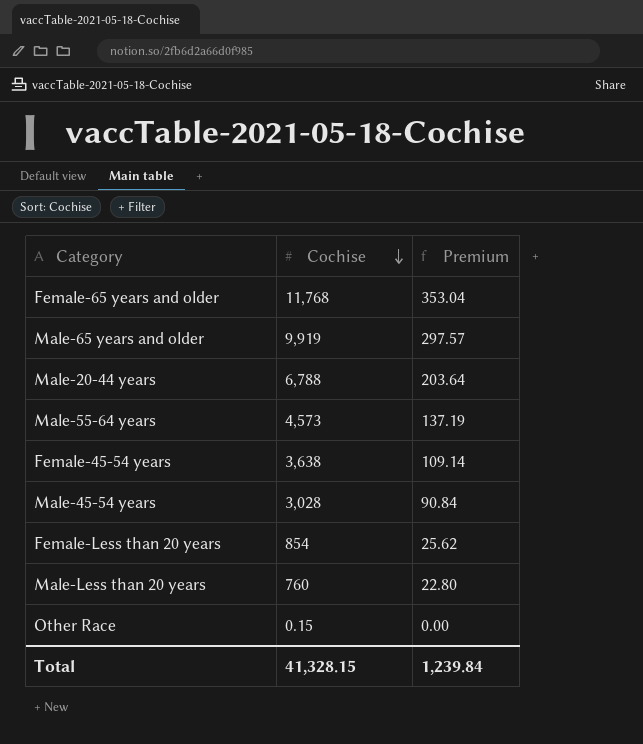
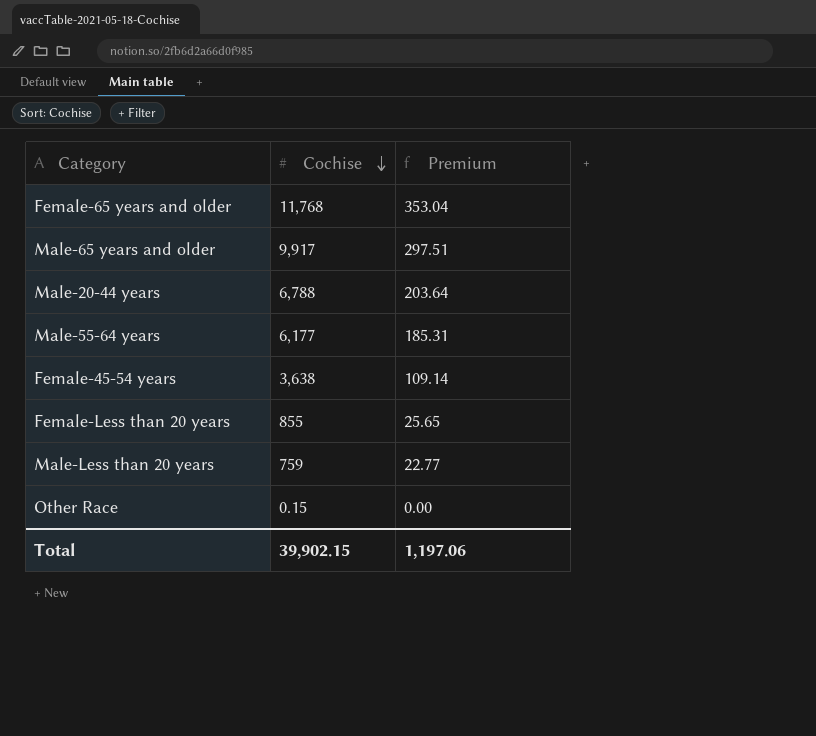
row Male-45-54 years: 3,028 | 90.84 -> none
Male-65 years and older | Cochise: 9,919 -> 9,917
Male-65 years and older | Premium: 297.57 -> 297.51
Male-55-64 years | Cochise: 4,573 -> 6,177
Male-55-64 years | Premium: 137.19 -> 185.31
Female-Less than 20 years | Cochise: 854 -> 855
Female-Less than 20 years | Premium: 25.62 -> 25.65
Male-Less than 20 years | Cochise: 760 -> 759
Male-Less than 20 years | Premium: 22.80 -> 22.77
Total | Cochise: 41,328.15 -> 39,902.15
Total | Premium: 1,239.84 -> 1,197.06

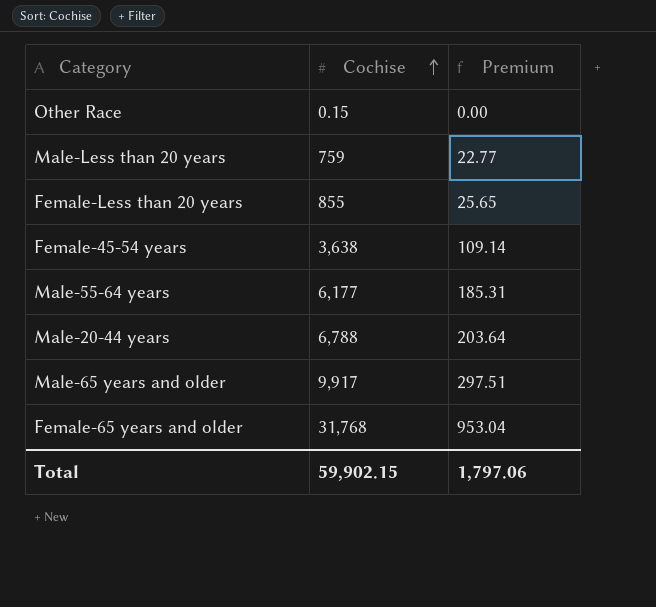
row order: Cochise descending -> Cochise ascending
Female-65 years and older | Cochise: 11,768 -> 31,768
Female-65 years and older | Premium: 353.04 -> 953.04
Total | Cochise: 39,902.15 -> 59,902.15
Total | Premium: 1,197.06 -> 1,797.06

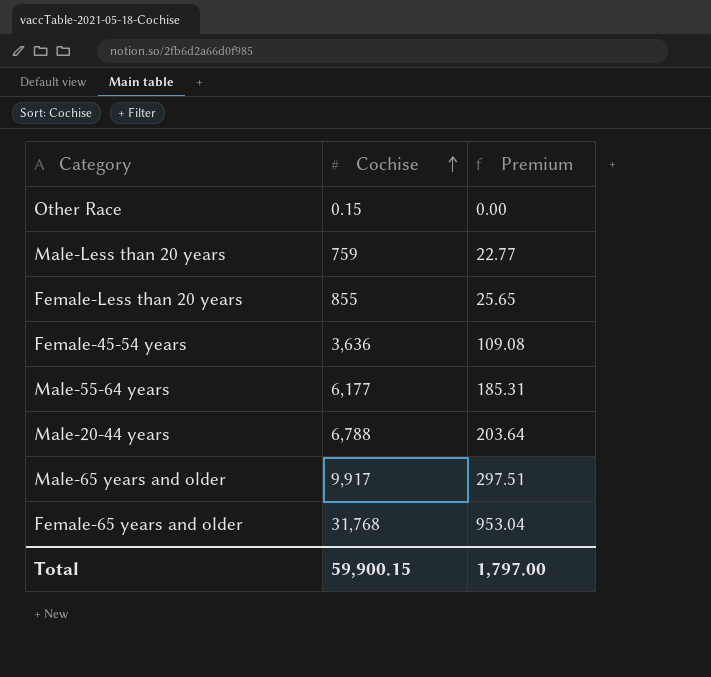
Female-45-54 years | Cochise: 3,638 -> 3,636
Female-45-54 years | Premium: 109.14 -> 109.08
Total | Cochise: 59,902.15 -> 59,900.15
Total | Premium: 1,797.06 -> 1,797.00

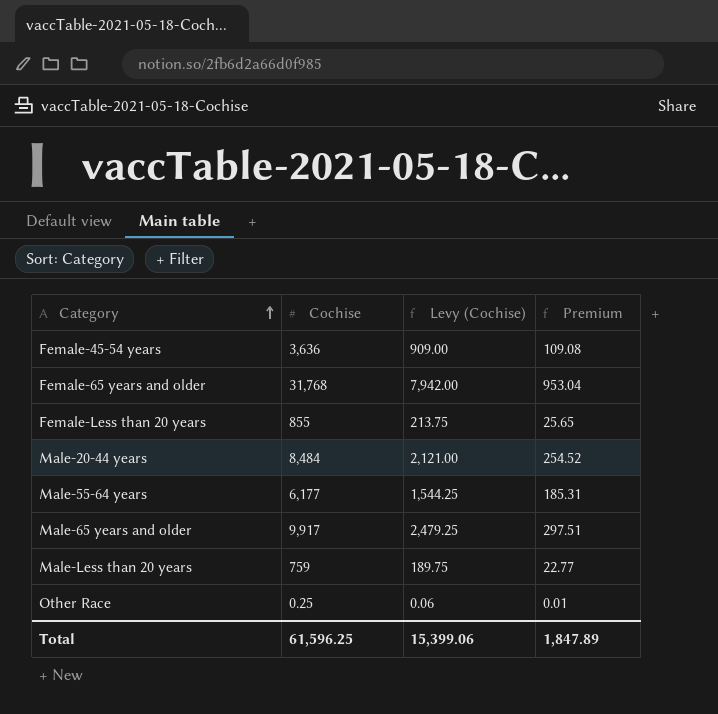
row order: Cochise ascending -> Category ascending
column Levy (Cochise) | formula: none -> [Cochise] * 0.25
Male-20-44 years | Cochise: 6,788 -> 8,484
Male-20-44 years | Premium: 203.64 -> 254.52
Other Race | Cochise: 0.15 -> 0.25
Other Race | Premium: 0.00 -> 0.01
Total | Cochise: 59,900.15 -> 61,596.25
Total | Premium: 1,797.00 -> 1,847.89

